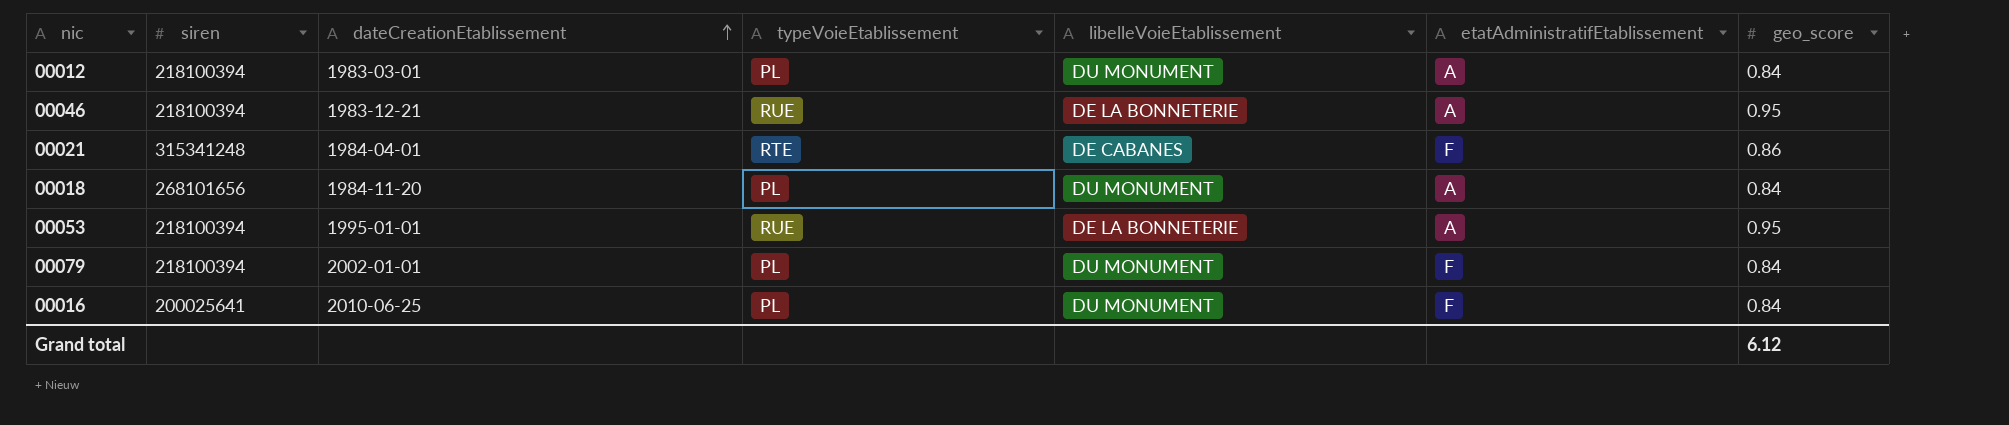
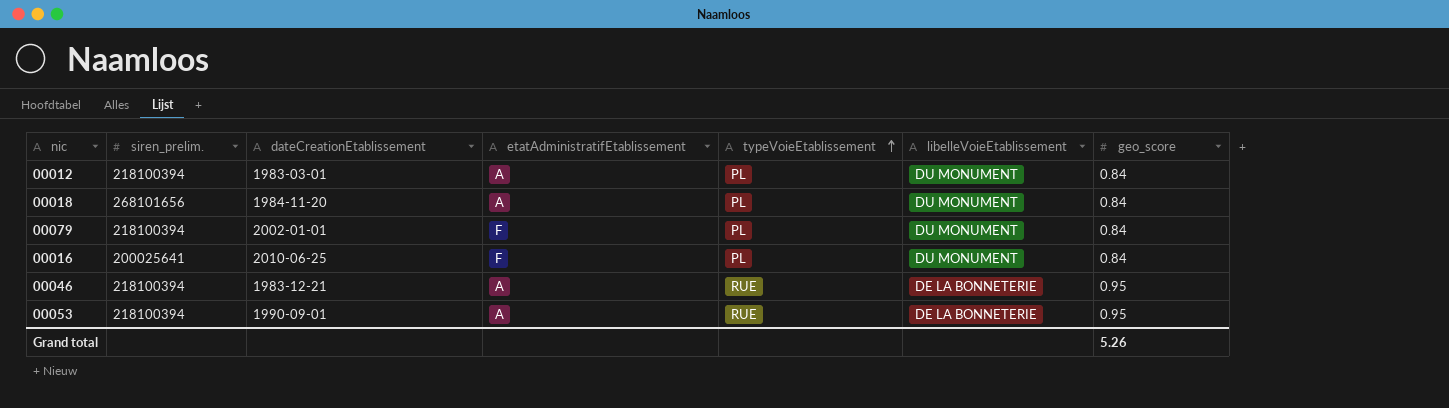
row order: dateCreationEtablissement ascending -> typeVoieEtablissement ascending
column name: siren -> siren_prelim.
column etatAdministratifEtablissement | position: 6 -> 4
row 00021: 315341248 | 1984-04-01 | RTE | DE CABANES | F | 0.86 -> none
00053 | dateCreationEtablissement: 1995-01-01 -> 1990-09-01
Grand total | geo_score: 6.12 -> 5.26

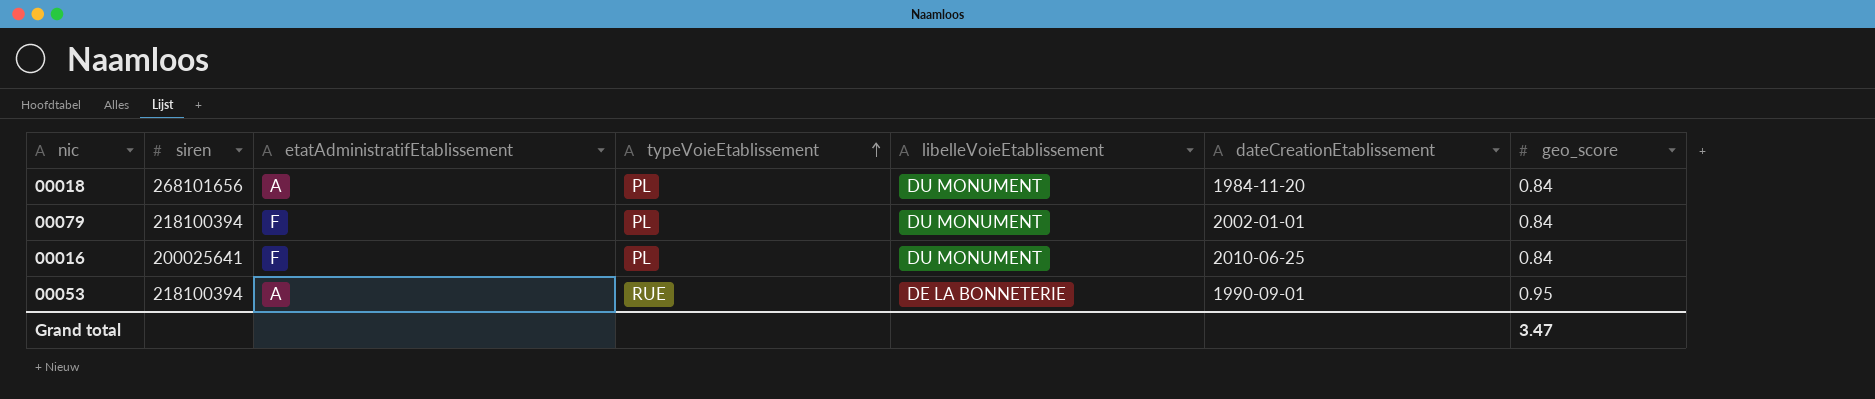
column name: siren_prelim. -> siren
column dateCreationEtablissement | position: 3 -> 6
row 00012: 218100394 | 1983-03-01 | A | PL | DU MONUMENT | 0.84 -> none
row 00046: 218100394 | 1983-12-21 | A | RUE | DE LA BONNETERIE | 0.95 -> none
Grand total | geo_score: 5.26 -> 3.47

